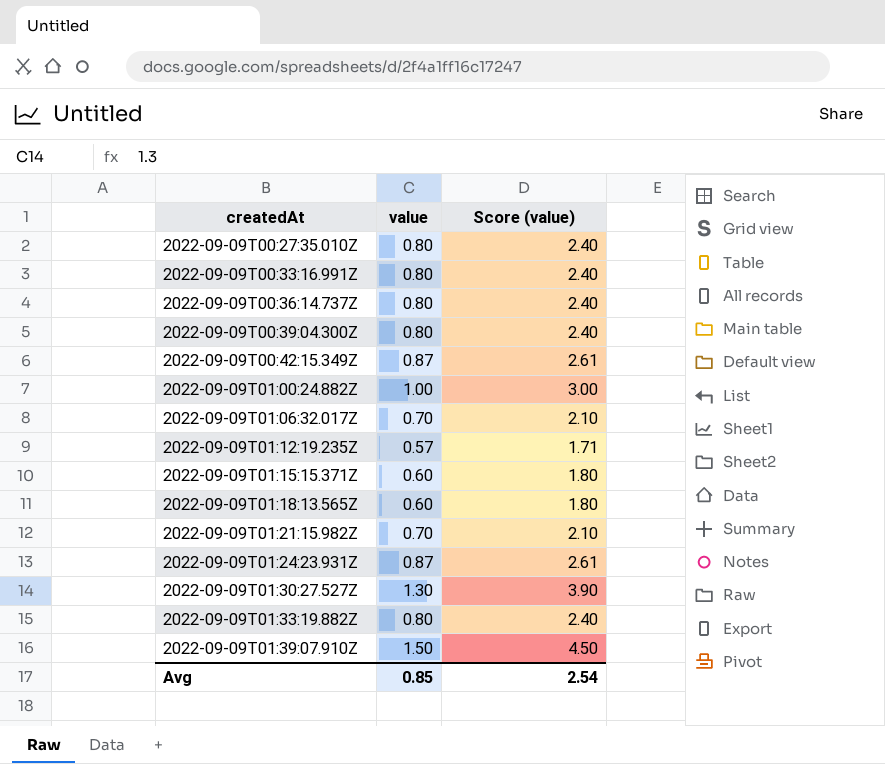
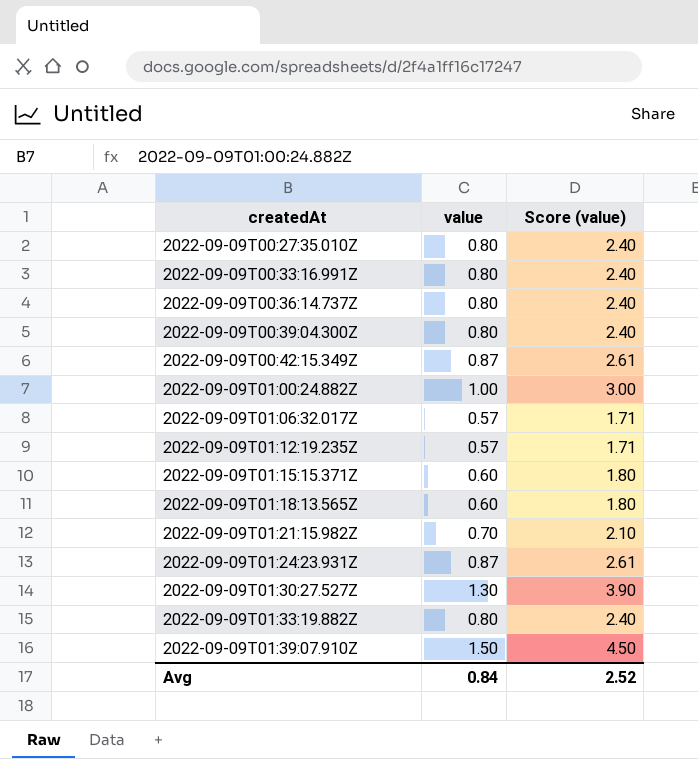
2022-09-09T01:06:32.017Z | value: 0.70 -> 0.57
2022-09-09T01:06:32.017Z | Score (value): 2.10 -> 1.71
Avg | value: 0.85 -> 0.84
Avg | Score (value): 2.54 -> 2.52

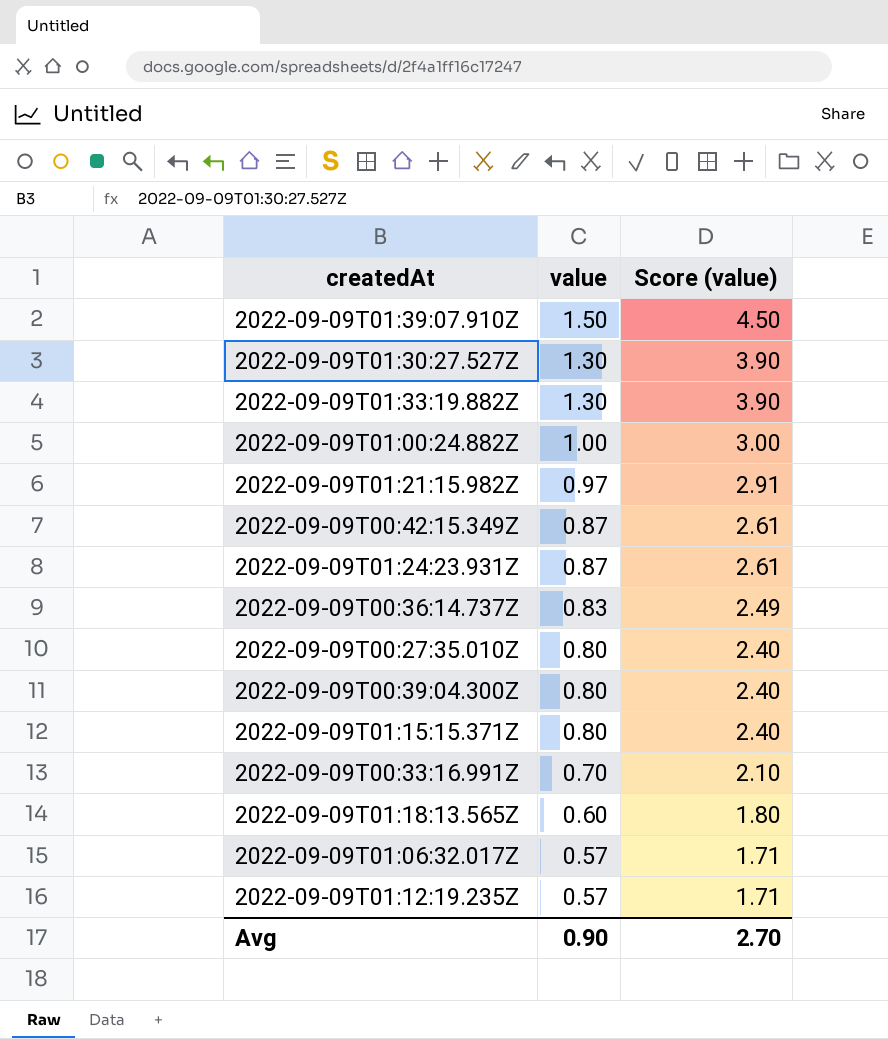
row order: createdAt ascending -> value descending
2022-09-09T01:33:19.882Z | value: 0.80 -> 1.30
2022-09-09T01:33:19.882Z | Score (value): 2.40 -> 3.90
2022-09-09T01:21:15.982Z | value: 0.70 -> 0.97
2022-09-09T01:21:15.982Z | Score (value): 2.10 -> 2.91
2022-09-09T00:36:14.737Z | value: 0.80 -> 0.83
2022-09-09T00:36:14.737Z | Score (value): 2.40 -> 2.49
2022-09-09T01:15:15.371Z | value: 0.60 -> 0.80
2022-09-09T01:15:15.371Z | Score (value): 1.80 -> 2.40
2022-09-09T00:33:16.991Z | value: 0.80 -> 0.70
2022-09-09T00:33:16.991Z | Score (value): 2.40 -> 2.10
Avg | value: 0.84 -> 0.90
Avg | Score (value): 2.52 -> 2.70

